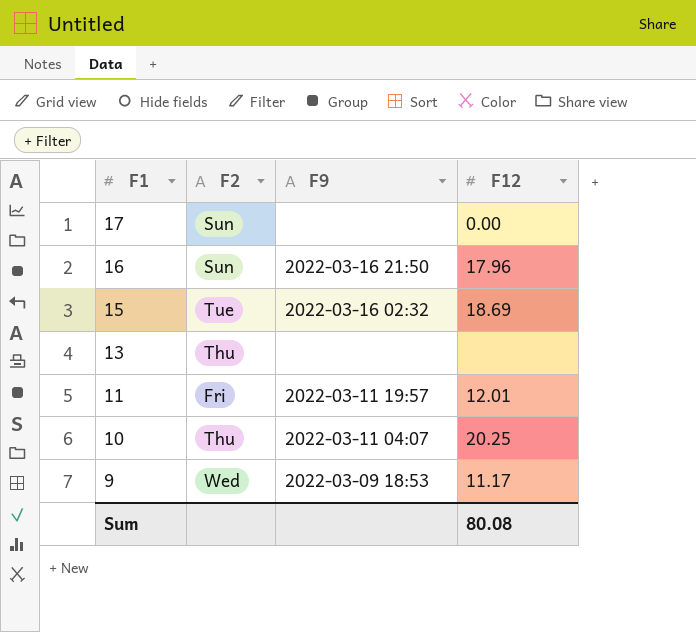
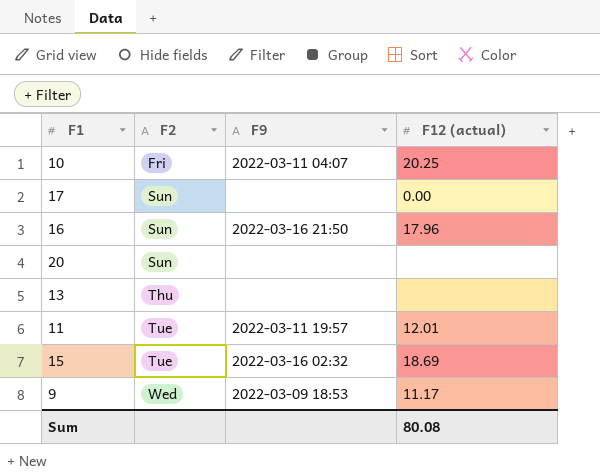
row order: F1 descending -> F2 ascending
column name: F12 -> F12 (actual)
10 | F2: Thu -> Fri
row 20: none -> Sun | none | none
11 | F2: Fri -> Tue

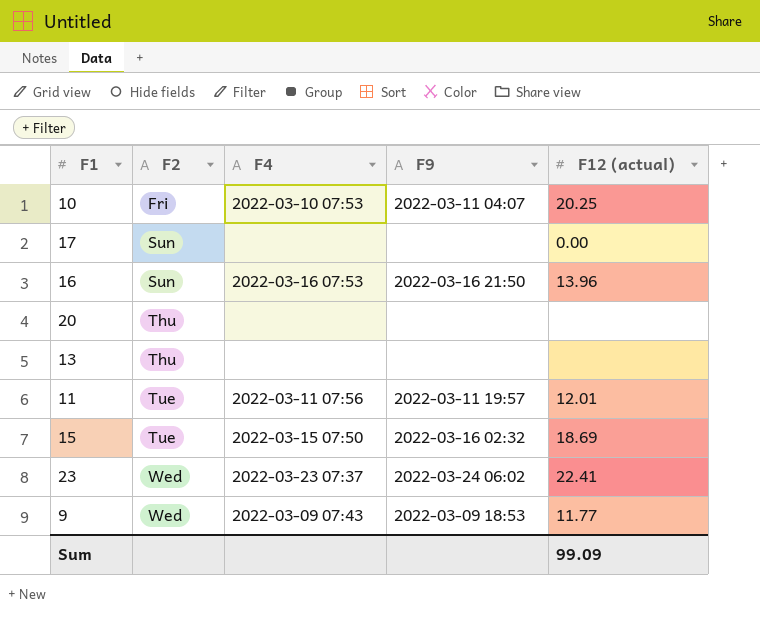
column F4 | position: none -> 3
16 | F12 (actual): 17.96 -> 13.96
20 | F2: Sun -> Thu
row 23: none -> Wed | 2022-03-23 07:37 | 2022-03-24 06:02 | 22.41
9 | F12 (actual): 11.17 -> 11.77
Sum | F12 (actual): 80.08 -> 99.09

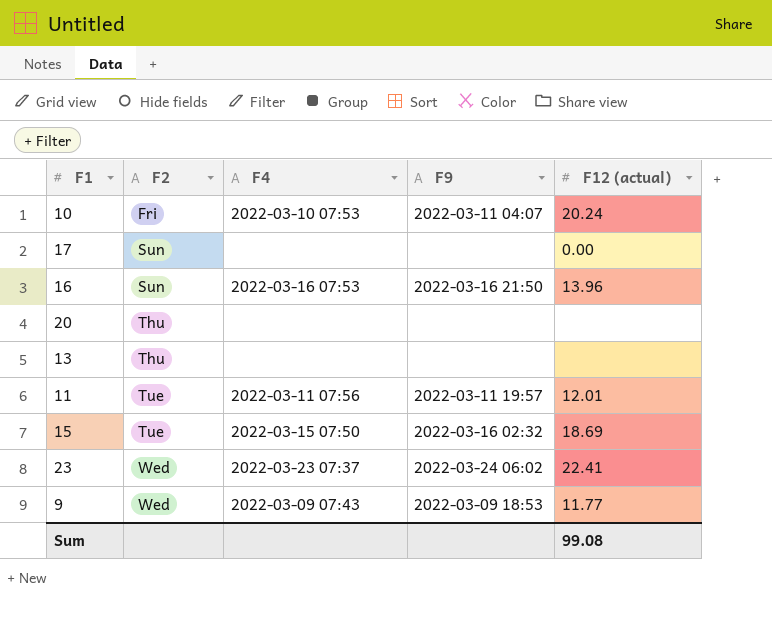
10 | F12 (actual): 20.25 -> 20.24
Sum | F12 (actual): 99.09 -> 99.08

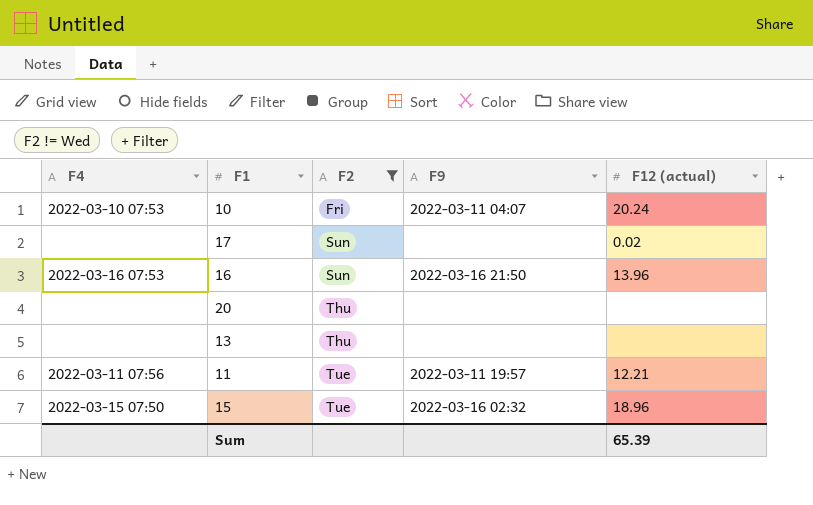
filter: none -> F2 != Wed
column F4 | position: 3 -> 1
17 | F12 (actual): 0.00 -> 0.02
11 | F12 (actual): 12.01 -> 12.21
15 | F12 (actual): 18.69 -> 18.96
Sum | F12 (actual): 99.08 -> 65.39

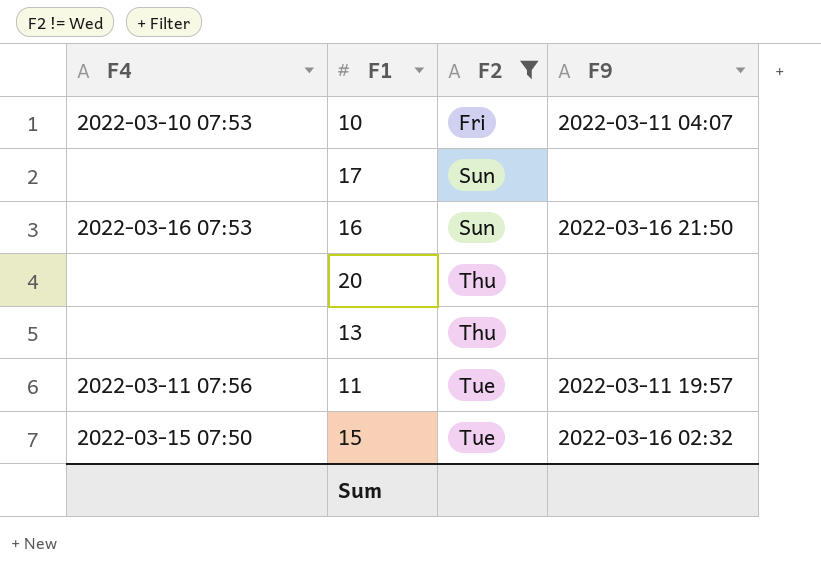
column F12 (actual) | position: 5 -> none

